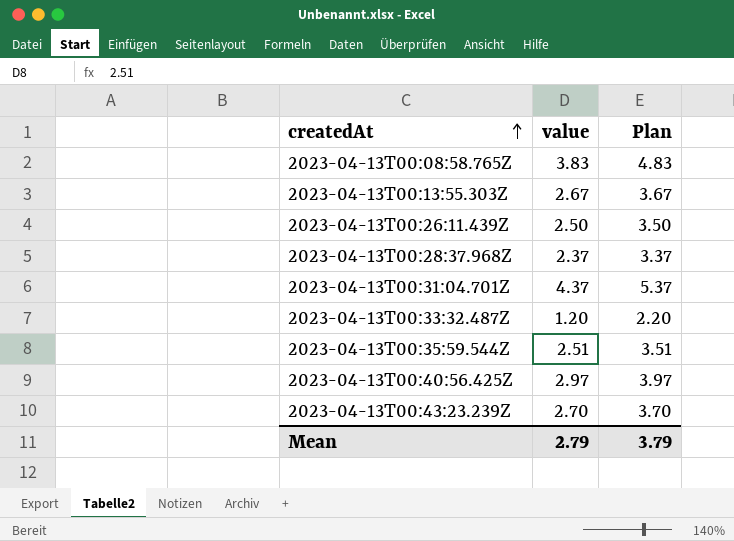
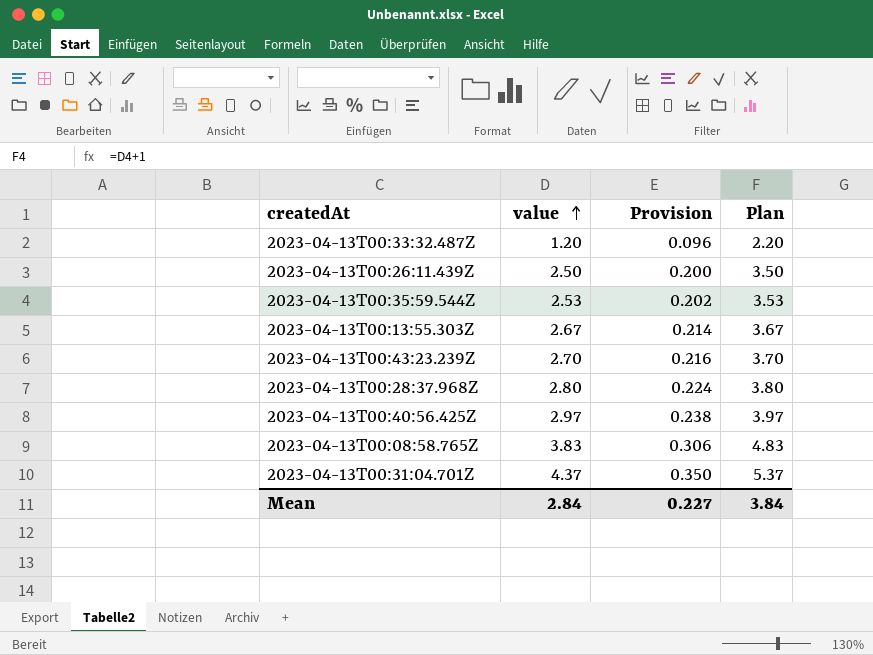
row order: createdAt ascending -> value ascending
column Provision | formula: none -> [value] * 0.08
2023-04-13T00:35:59.544Z | value: 2.51 -> 2.53
2023-04-13T00:35:59.544Z | Plan: 3.51 -> 3.53
2023-04-13T00:28:37.968Z | value: 2.37 -> 2.80
2023-04-13T00:28:37.968Z | Plan: 3.37 -> 3.80
Mean | value: 2.79 -> 2.84
Mean | Plan: 3.79 -> 3.84

